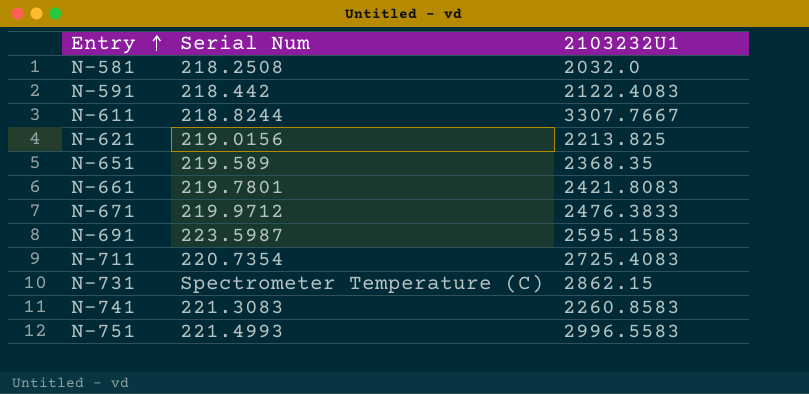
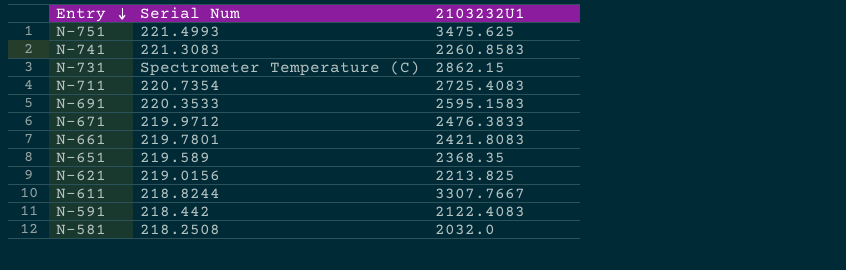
row order: Entry ascending -> Entry descending
N-751 | 2103232U1: 2996.5583 -> 3475.625
N-691 | Serial Num: 223.5987 -> 220.3533

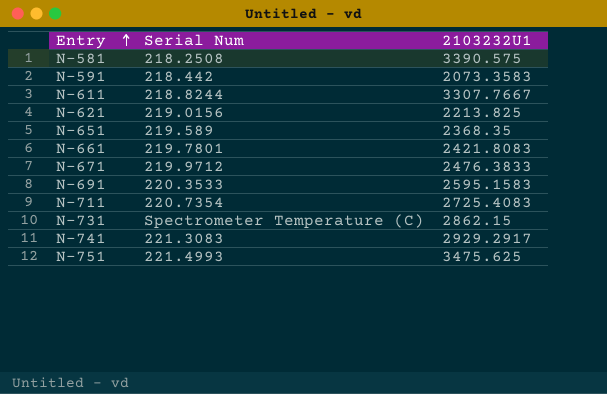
row order: Entry descending -> Entry ascending
N-581 | 2103232U1: 2032.0 -> 3390.575
N-591 | 2103232U1: 2122.4083 -> 2073.3583
N-741 | 2103232U1: 2260.8583 -> 2929.2917

